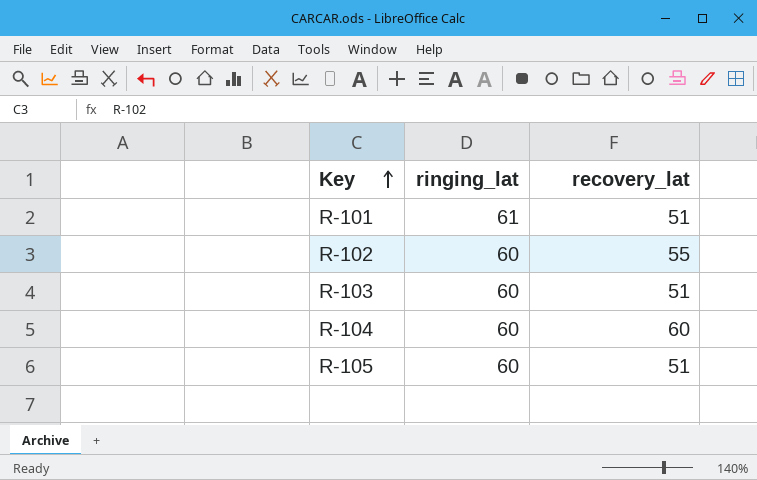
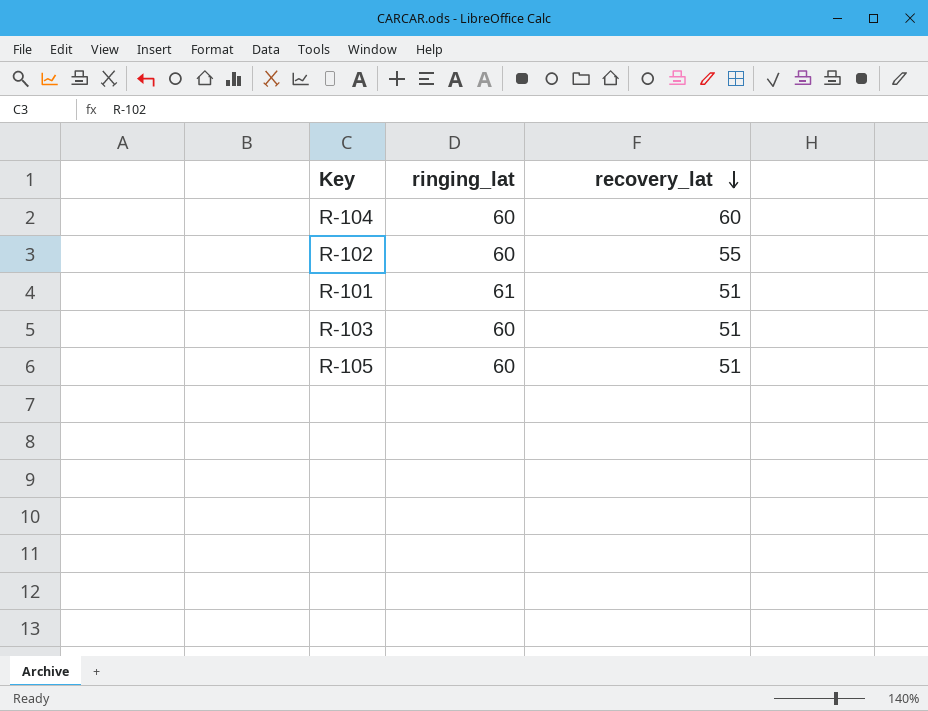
row order: Key ascending -> recovery_lat descending

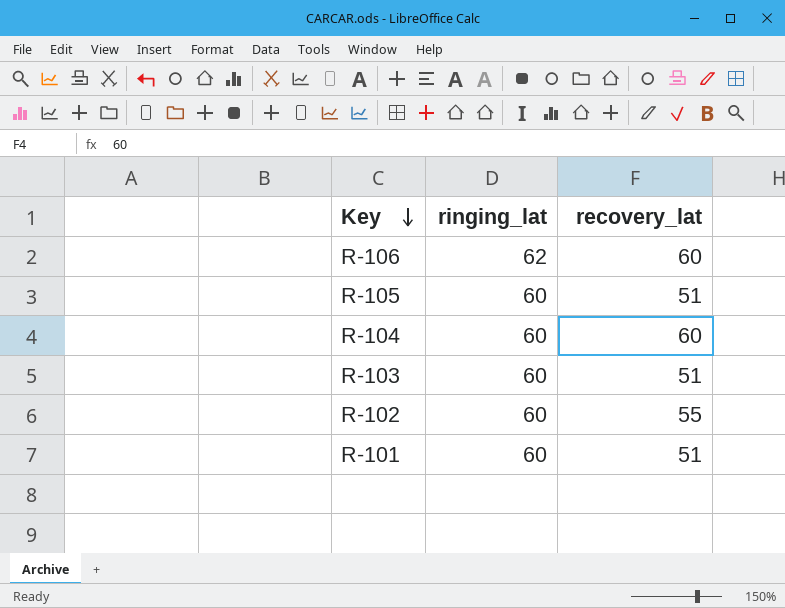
row order: recovery_lat descending -> Key descending
row R-106: none -> 62 | 60
R-101 | ringing_lat: 61 -> 60

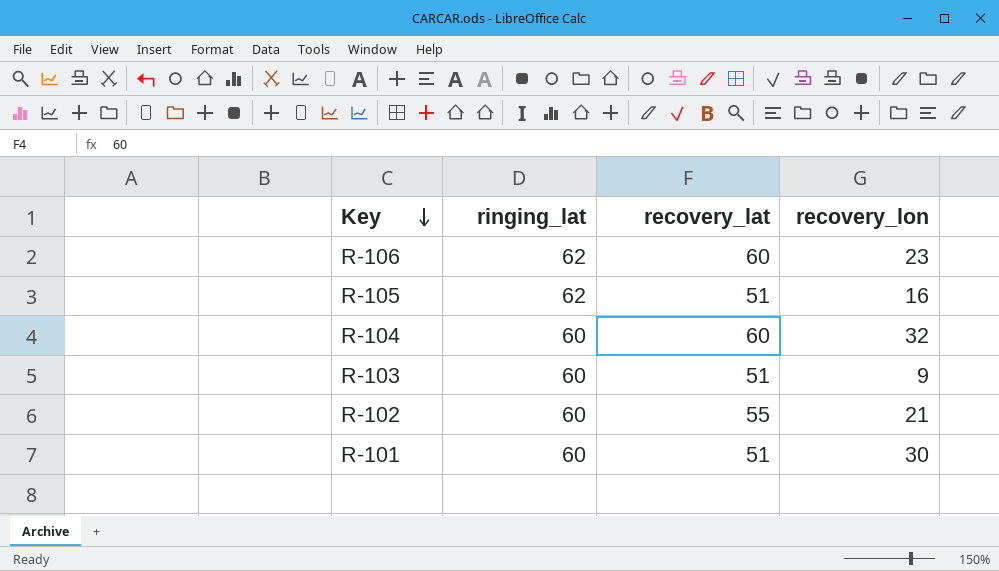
column recovery_lon | position: none -> 4
R-105 | ringing_lat: 60 -> 62

